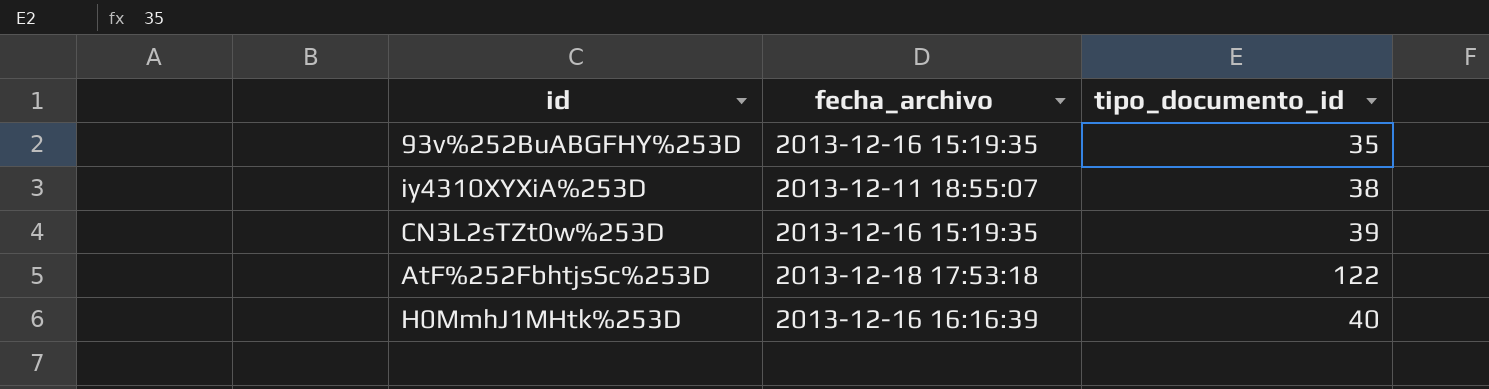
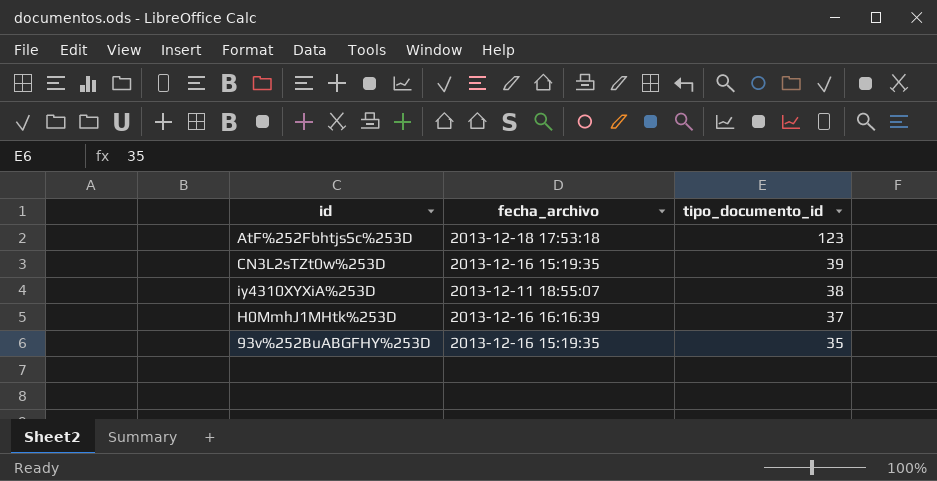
row order: none -> tipo_documento_id descending
AtF%252FbhtjsSc%253D | tipo_documento_id: 122 -> 123
H0MmhJ1MHtk%253D | tipo_documento_id: 40 -> 37

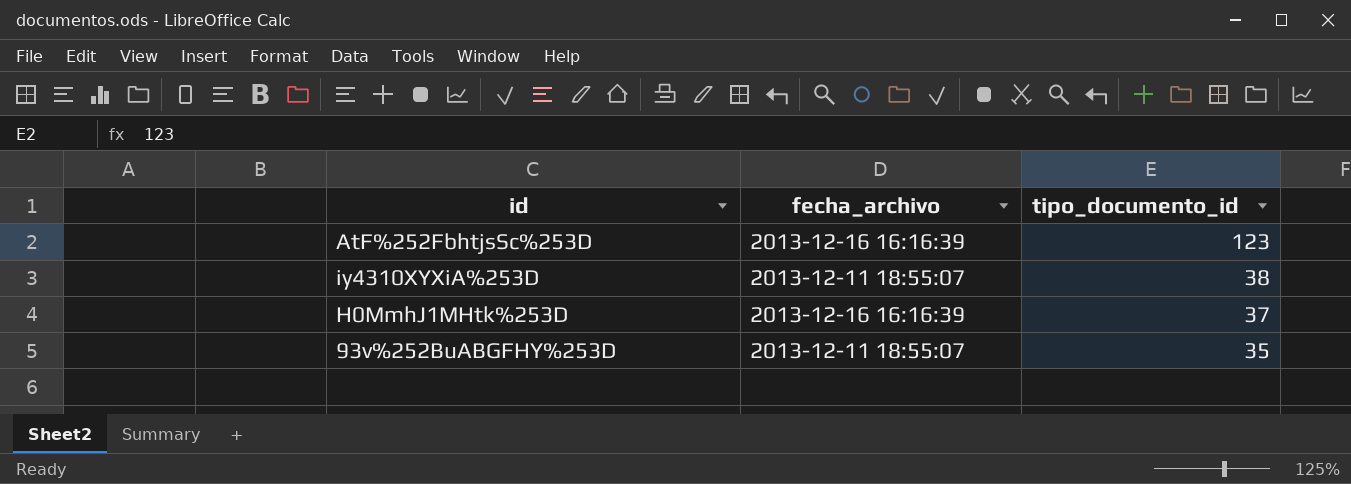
row CN3L2sTZt0w%253D: 2013-12-16 15:19:35 | 39 -> none
AtF%252FbhtjsSc%253D | fecha_archivo: 2013-12-18 17:53:18 -> 2013-12-16 16:16:39
93v%252BuABGFHY%253D | fecha_archivo: 2013-12-16 15:19:35 -> 2013-12-11 18:55:07

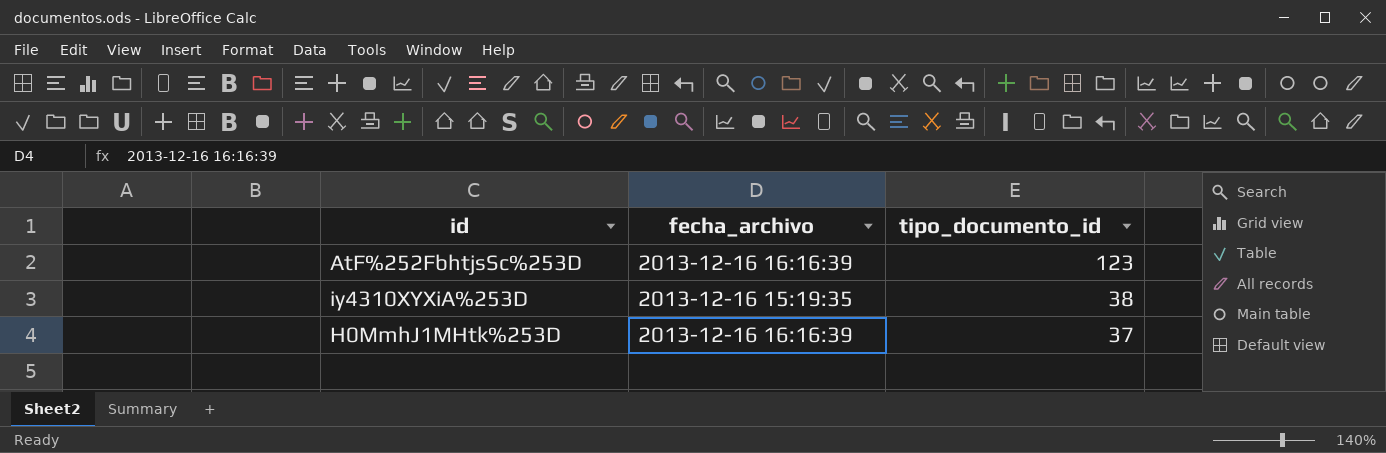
row 93v%252BuABGFHY%253D: 2013-12-11 18:55:07 | 35 -> none
iy4310XYXiA%253D | fecha_archivo: 2013-12-11 18:55:07 -> 2013-12-16 15:19:35

